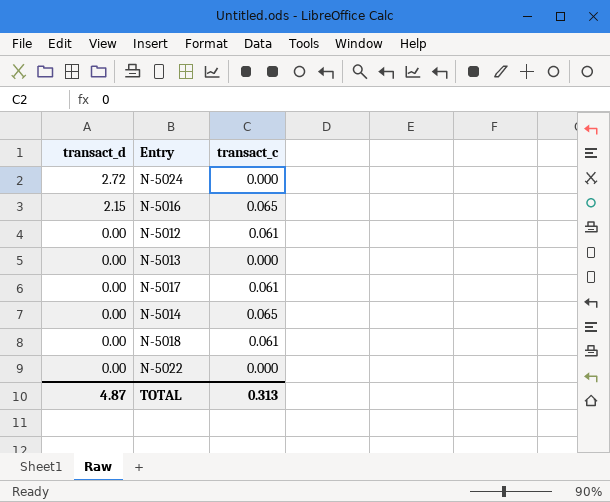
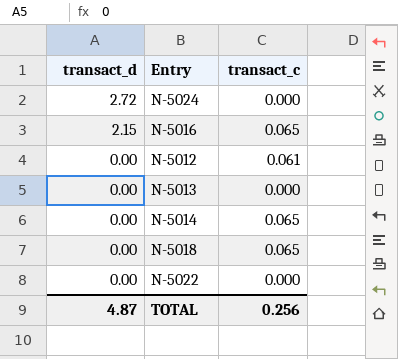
row N-5017: 0.00 | 0.061 -> none
N-5018 | transact_c: 0.061 -> 0.065
TOTAL | transact_c: 0.313 -> 0.256

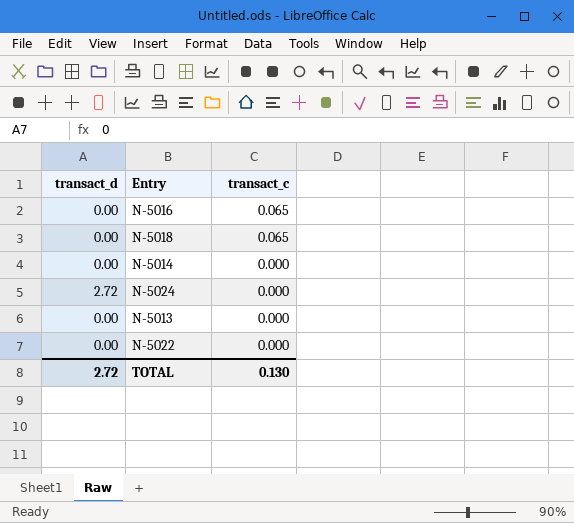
row order: transact_d descending -> transact_c descending
row N-5012: 0.00 | 0.061 -> none
N-5016 | transact_d: 2.15 -> 0.00
N-5014 | transact_c: 0.065 -> 0.000
TOTAL | transact_d: 4.87 -> 2.72
TOTAL | transact_c: 0.256 -> 0.130

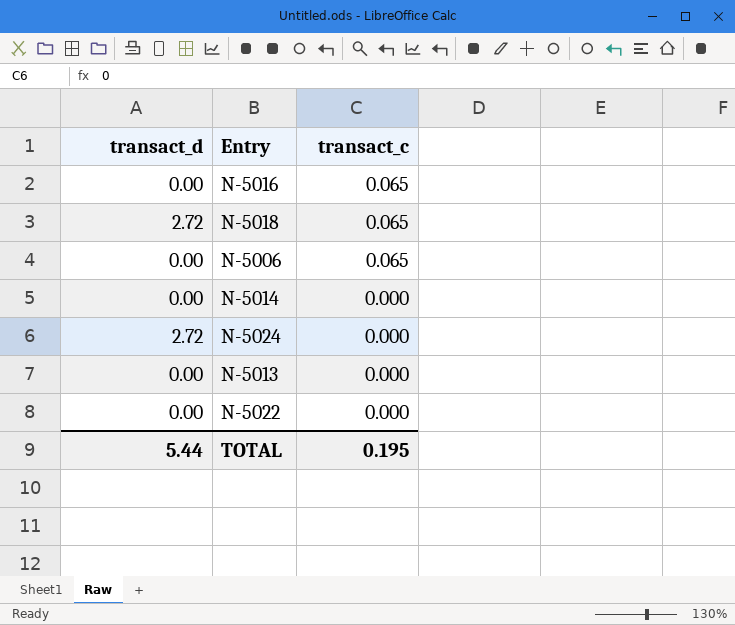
N-5018 | transact_d: 0.00 -> 2.72
row N-5006: none -> 0.00 | 0.065
TOTAL | transact_d: 2.72 -> 5.44
TOTAL | transact_c: 0.130 -> 0.195

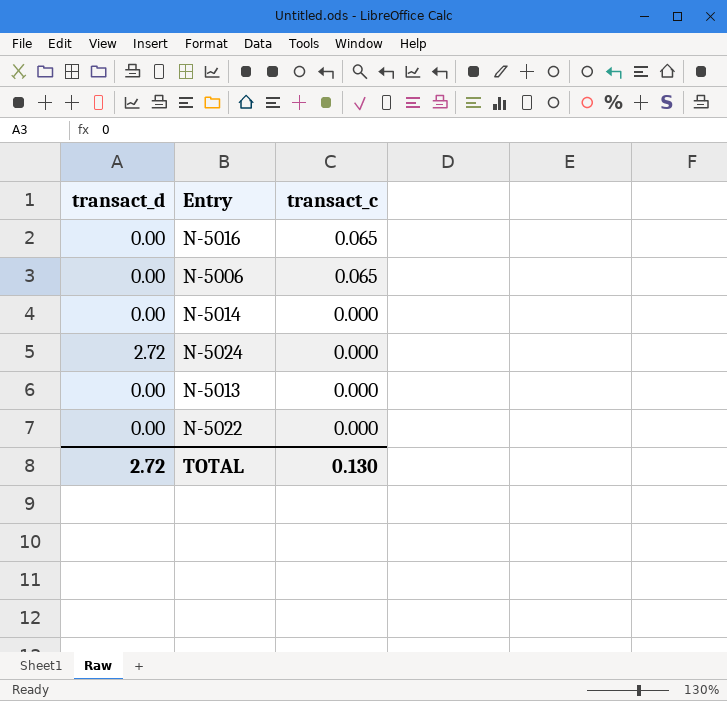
row N-5018: 2.72 | 0.065 -> none
TOTAL | transact_d: 5.44 -> 2.72
TOTAL | transact_c: 0.195 -> 0.130

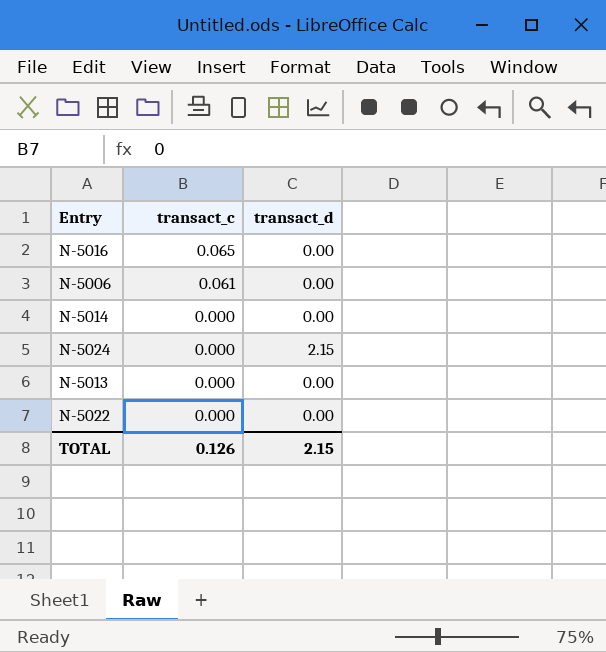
column transact_d | position: 1 -> 3
N-5006 | transact_c: 0.065 -> 0.061
N-5024 | transact_d: 2.72 -> 2.15
TOTAL | transact_c: 0.130 -> 0.126
TOTAL | transact_d: 2.72 -> 2.15

